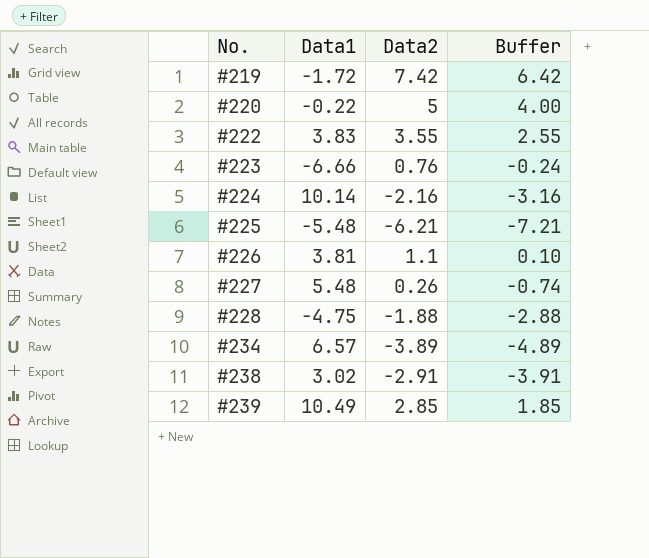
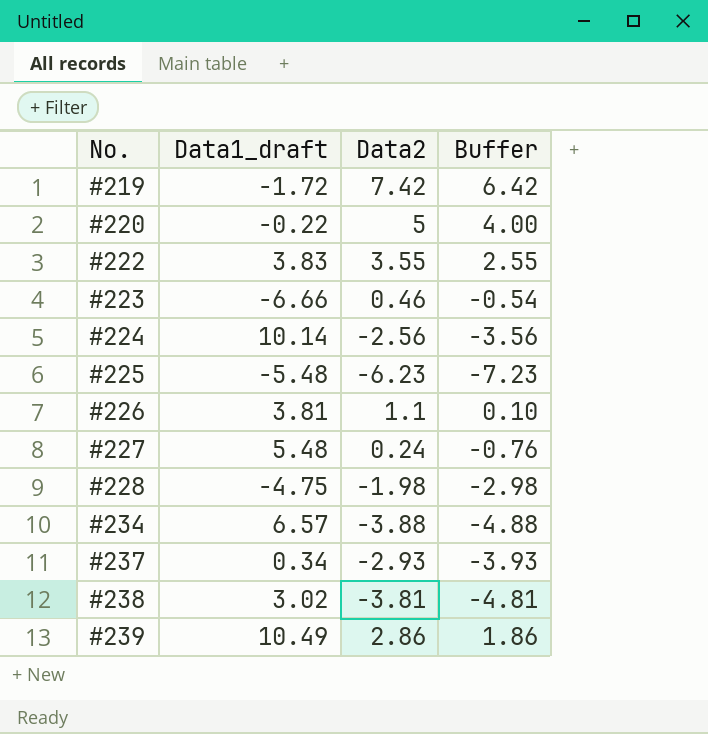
column name: Data1 -> Data1_draft
#223 | Data2: 0.76 -> 0.46
#223 | Buffer: -0.24 -> -0.54
#224 | Data2: -2.16 -> -2.56
#224 | Buffer: -3.16 -> -3.56
#225 | Data2: -6.21 -> -6.23
#225 | Buffer: -7.21 -> -7.23
#227 | Data2: 0.26 -> 0.24
#227 | Buffer: -0.74 -> -0.76
#228 | Data2: -1.88 -> -1.98
#228 | Buffer: -2.88 -> -2.98
#234 | Data2: -3.89 -> -3.88
#234 | Buffer: -4.89 -> -4.88
row #237: none -> 0.34 | -2.93 | -3.93
#238 | Data2: -2.91 -> -3.81
#238 | Buffer: -3.91 -> -4.81
#239 | Data2: 2.85 -> 2.86
#239 | Buffer: 1.85 -> 1.86

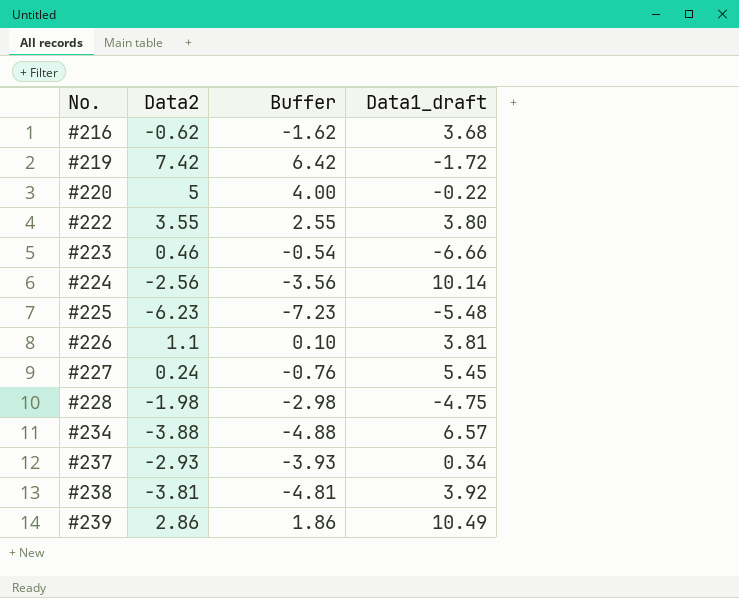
column Data1_draft | position: 2 -> 4
row #216: none -> -0.62 | -1.62 | 3.68
#222 | Data1_draft: 3.83 -> 3.80
#227 | Data1_draft: 5.48 -> 5.45
#238 | Data1_draft: 3.02 -> 3.92

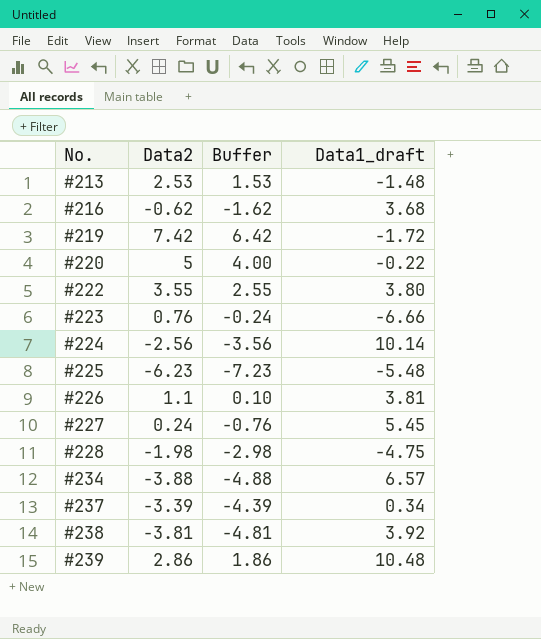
row #213: none -> 2.53 | 1.53 | -1.48
#223 | Data2: 0.46 -> 0.76
#223 | Buffer: -0.54 -> -0.24
#237 | Data2: -2.93 -> -3.39
#237 | Buffer: -3.93 -> -4.39
#239 | Data1_draft: 10.49 -> 10.48

